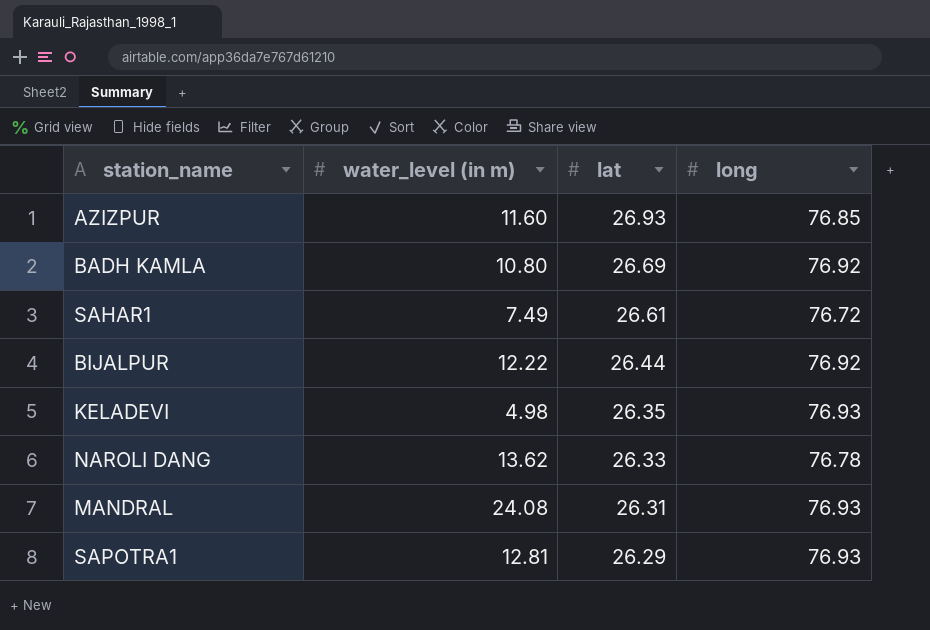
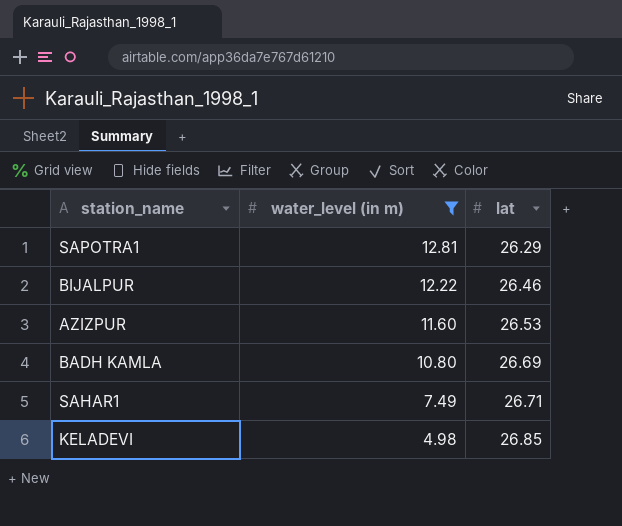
filter: none -> water_level (in m) <= 12.81
row order: lat descending -> water_level (in m) descending
column long | position: 4 -> none
BIJALPUR | lat: 26.44 -> 26.46
AZIZPUR | lat: 26.93 -> 26.53
SAHAR1 | lat: 26.61 -> 26.71
KELADEVI | lat: 26.35 -> 26.85

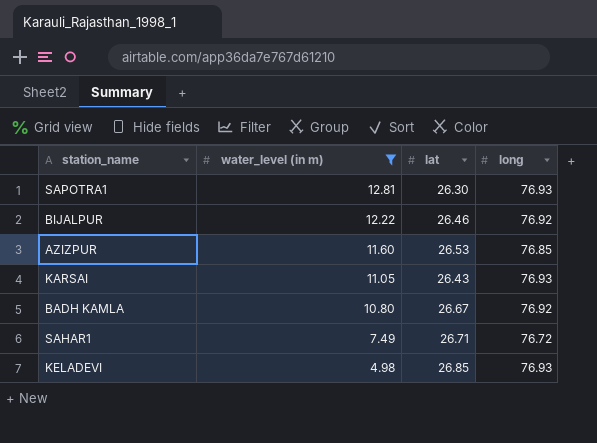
column long | position: none -> 4
SAPOTRA1 | lat: 26.29 -> 26.30
row KARSAI: none -> 11.05 | 26.43 | 76.93
BADH KAMLA | lat: 26.69 -> 26.67

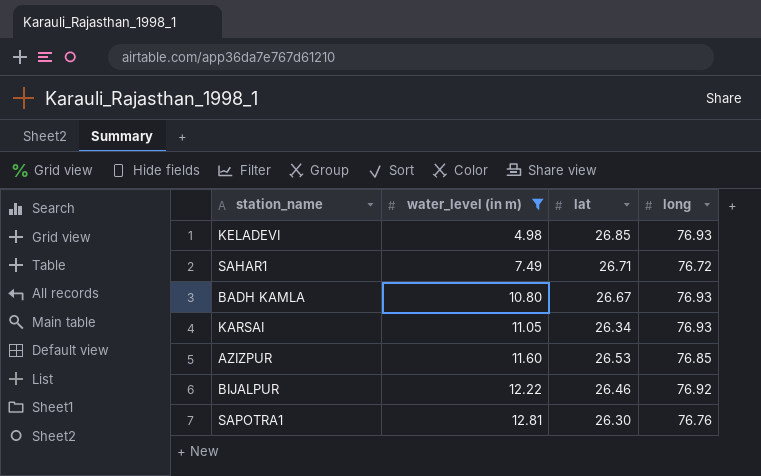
row order: water_level (in m) descending -> water_level (in m) ascending
BADH KAMLA | long: 76.92 -> 76.93
KARSAI | lat: 26.43 -> 26.34
SAPOTRA1 | long: 76.93 -> 76.76

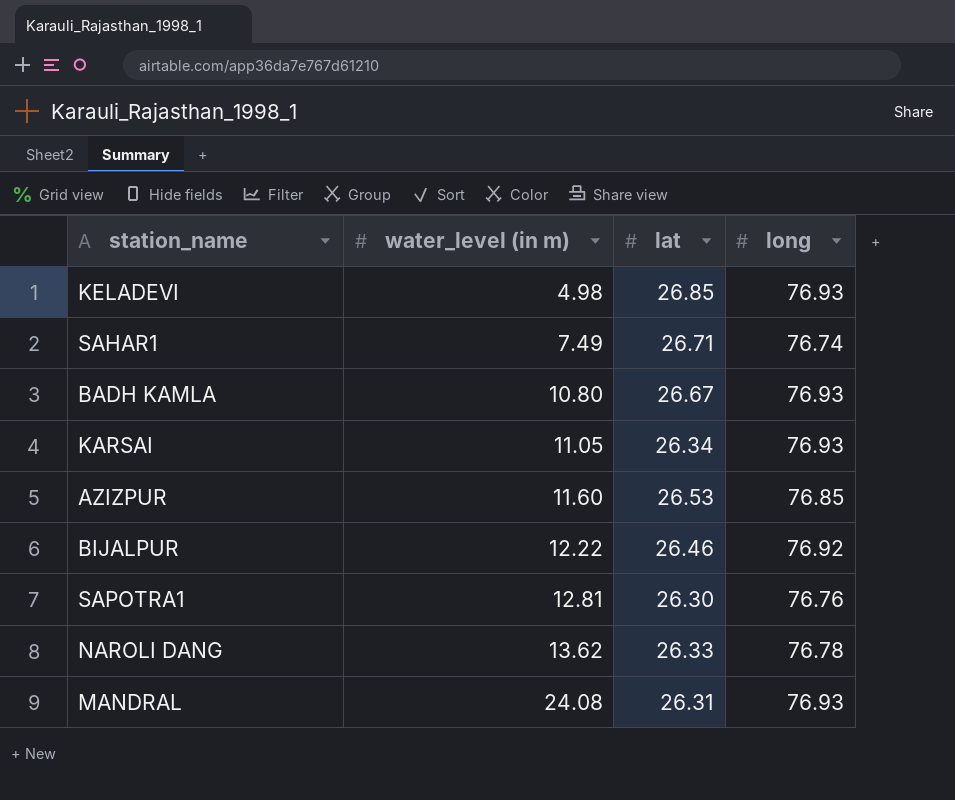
filter: water_level (in m) <= 12.81 -> none
SAHAR1 | long: 76.72 -> 76.74

